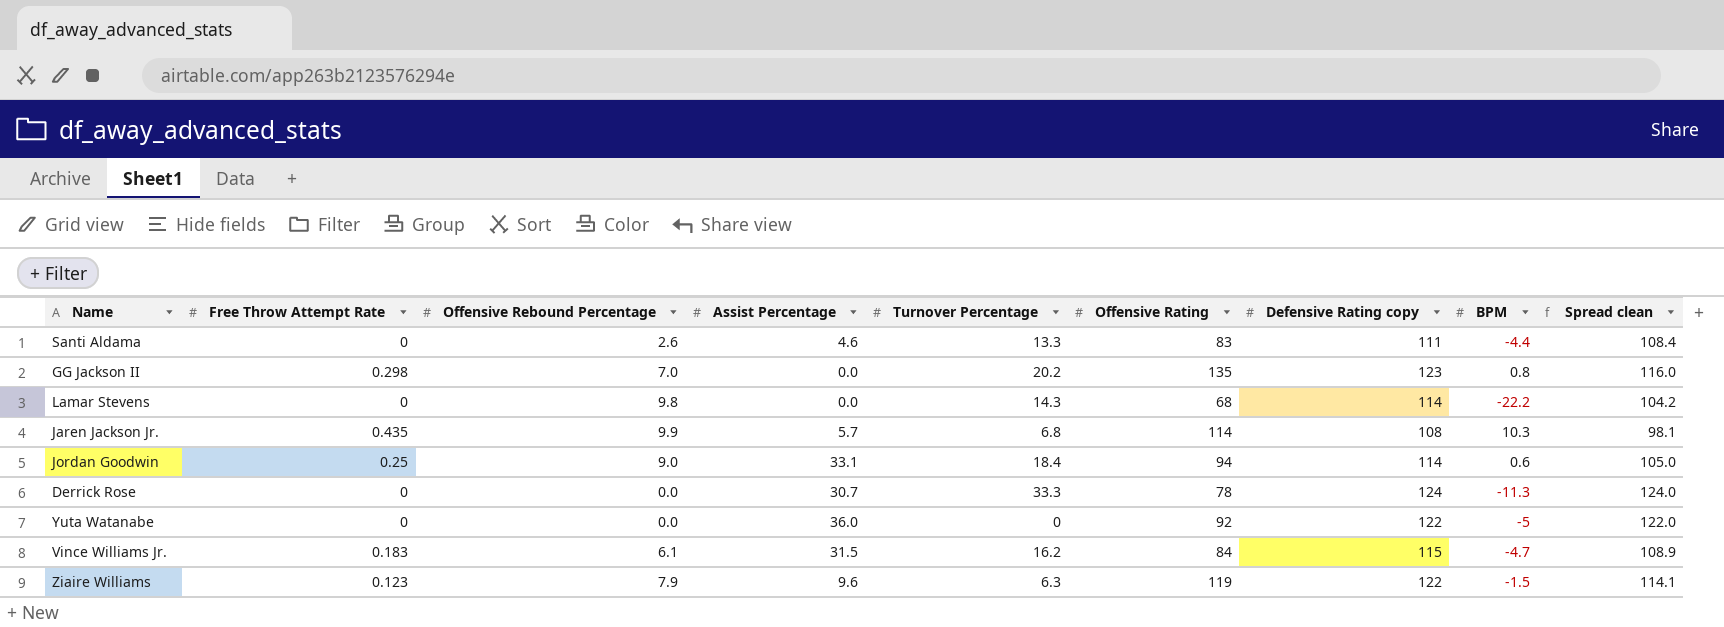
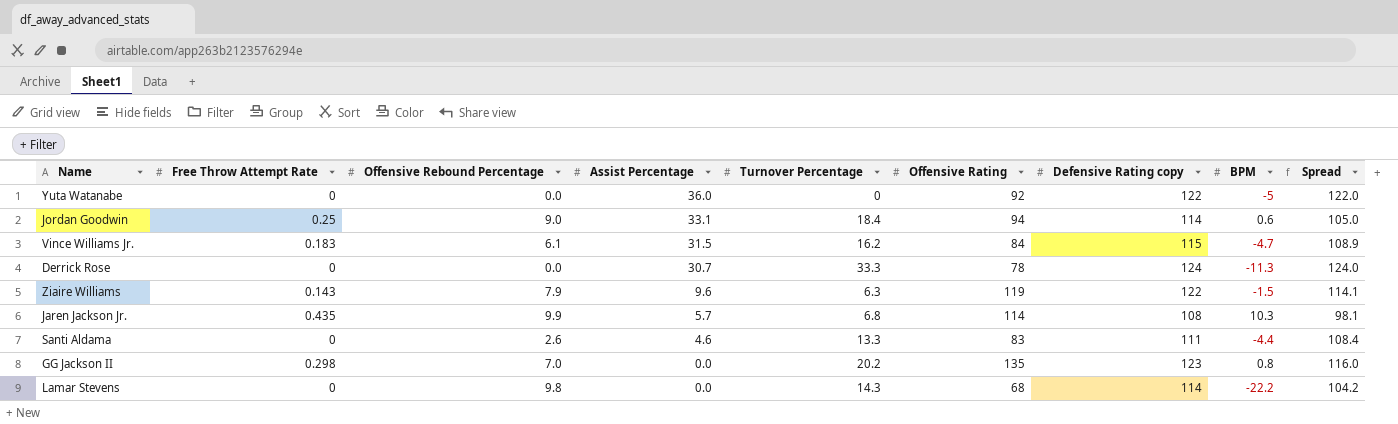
row order: none -> Assist Percentage descending
column name: Spread clean -> Spread
Ziaire Williams | Free Throw Attempt Rate: 0.123 -> 0.143

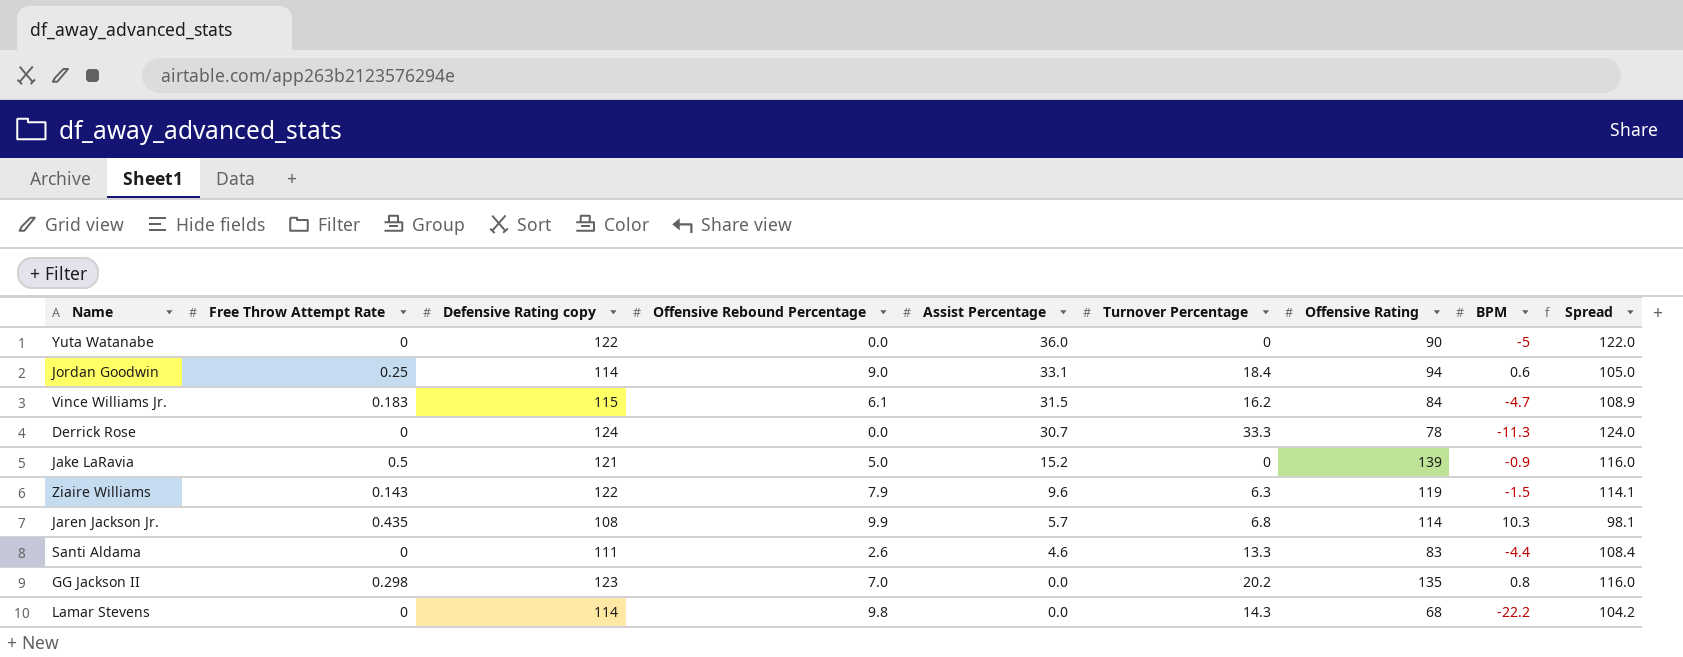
column Defensive Rating copy | position: 7 -> 3
Yuta Watanabe | Offensive Rating: 92 -> 90
row Jake LaRavia: none -> 0.5 | 121 | 5.0 | 15.2 | 0 | 139 | -0.9 | 116.0

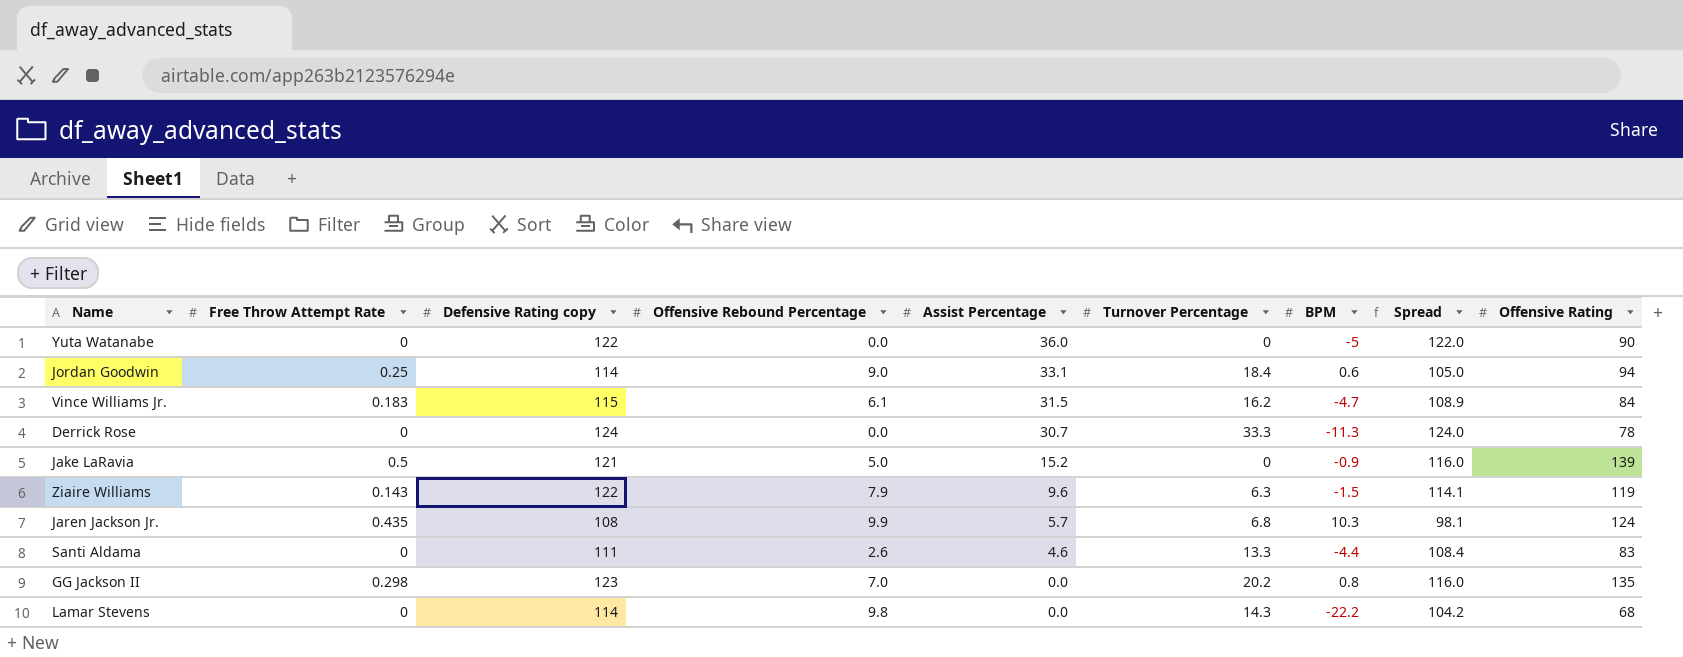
column Offensive Rating | position: 7 -> 9
Jaren Jackson Jr. | Offensive Rating: 114 -> 124

